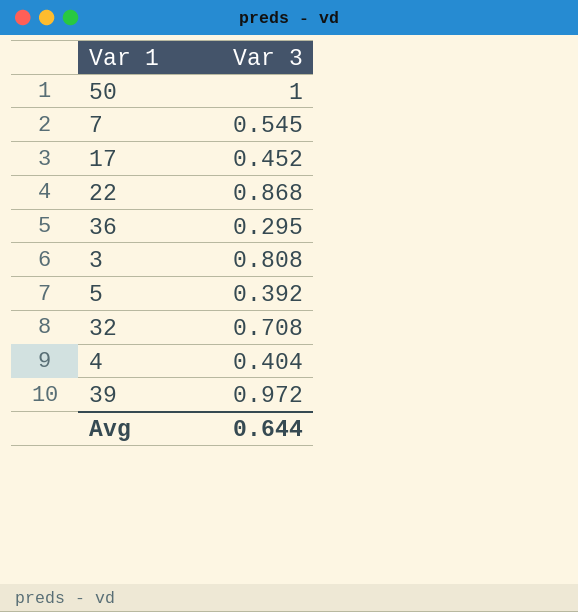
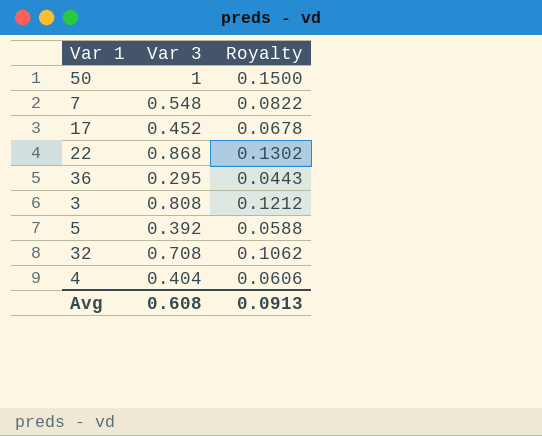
column Royalty | formula: none -> [Var 3] * 0.15
row 39: 0.972 -> none
7 | Var 3: 0.545 -> 0.548
Avg | Var 3: 0.644 -> 0.608

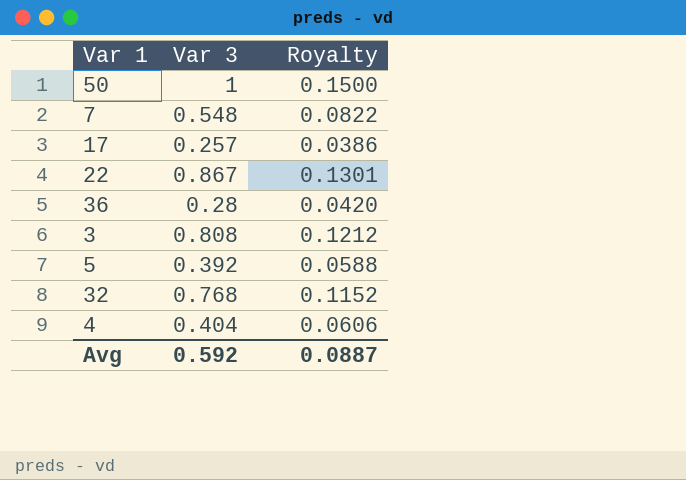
17 | Var 3: 0.452 -> 0.257
17 | Royalty: 0.0678 -> 0.0386
22 | Var 3: 0.868 -> 0.867
22 | Royalty: 0.1302 -> 0.1301
36 | Var 3: 0.295 -> 0.28
36 | Royalty: 0.0443 -> 0.0420
32 | Var 3: 0.708 -> 0.768
32 | Royalty: 0.1062 -> 0.1152
Avg | Var 3: 0.608 -> 0.592
Avg | Royalty: 0.0913 -> 0.0887

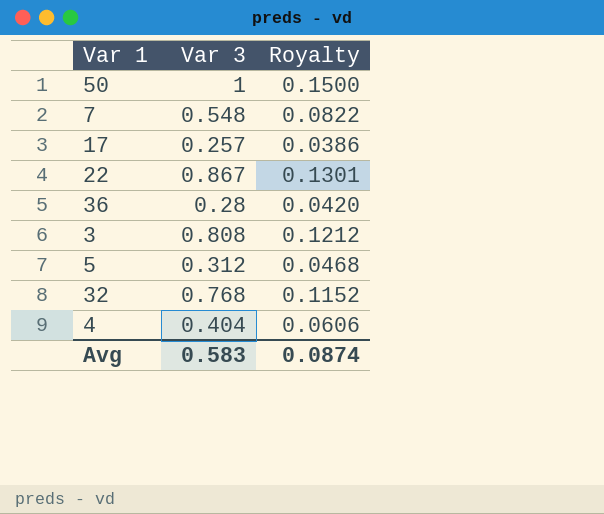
5 | Var 3: 0.392 -> 0.312
5 | Royalty: 0.0588 -> 0.0468
Avg | Var 3: 0.592 -> 0.583
Avg | Royalty: 0.0887 -> 0.0874

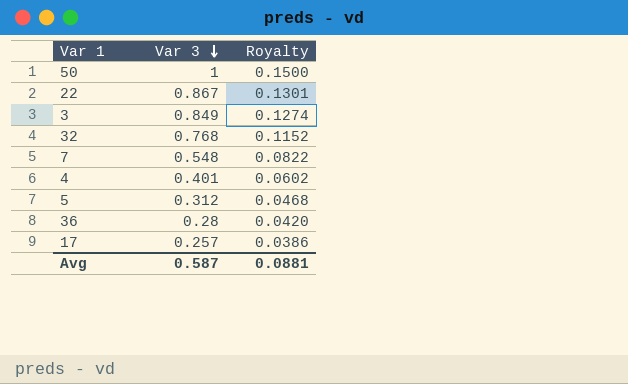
row order: none -> Var 3 descending
3 | Var 3: 0.808 -> 0.849
3 | Royalty: 0.1212 -> 0.1274
4 | Var 3: 0.404 -> 0.401
4 | Royalty: 0.0606 -> 0.0602
Avg | Var 3: 0.583 -> 0.587
Avg | Royalty: 0.0874 -> 0.0881

